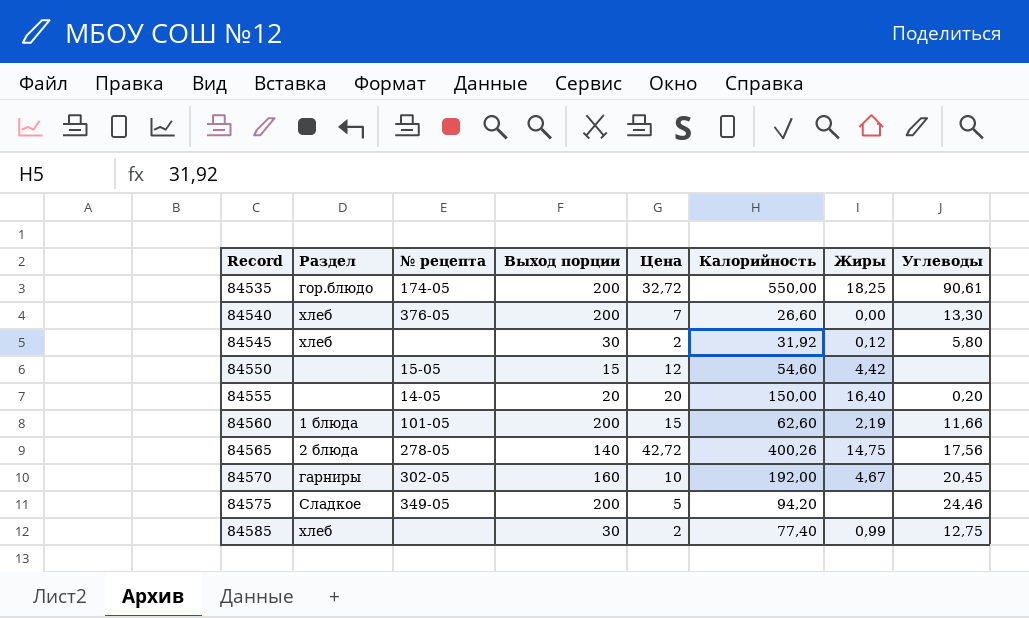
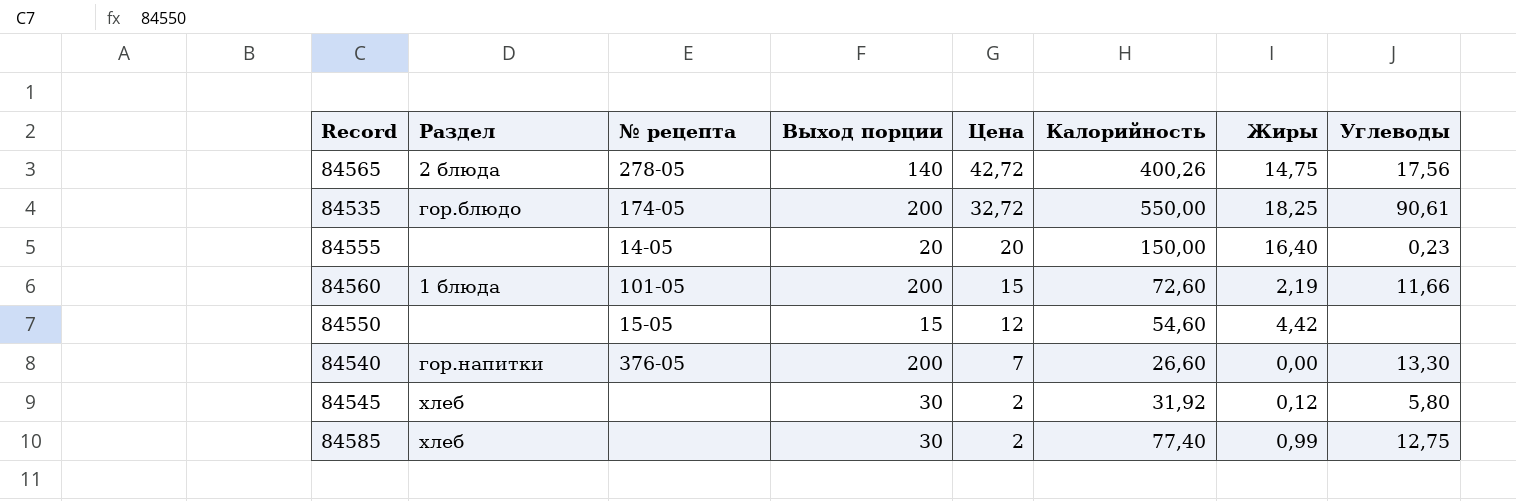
row order: Record ascending -> Цена descending
row 84570: гарниры | 302-05 | 160 | 10 | 192,00 | 4,67 | 20,45 -> none
row 84575: Сладкое | 349-05 | 200 | 5 | 94,20 | none | 24,46 -> none
84555 | Углеводы: 0,20 -> 0,23
84560 | Калорийность: 62,60 -> 72,60
84540 | Раздел: хлеб -> гор.напитки

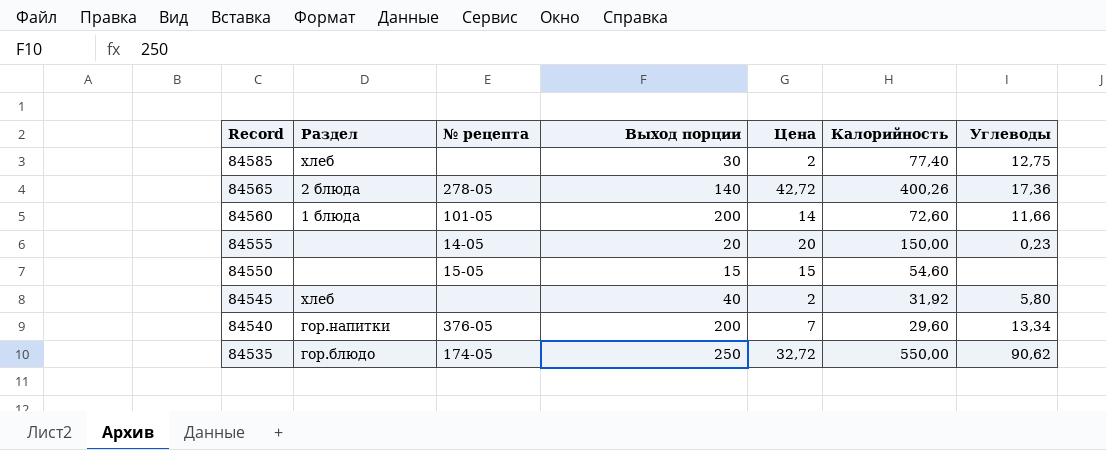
row order: Цена descending -> Record descending
column Жиры | position: 7 -> none
84565 | Углеводы: 17,56 -> 17,36
84560 | Цена: 15 -> 14
84550 | Цена: 12 -> 15
84545 | Выход порции: 30 -> 40
84540 | Калорийность: 26,60 -> 29,60
84540 | Углеводы: 13,30 -> 13,34
84535 | Выход порции: 200 -> 250
84535 | Углеводы: 90,61 -> 90,62

